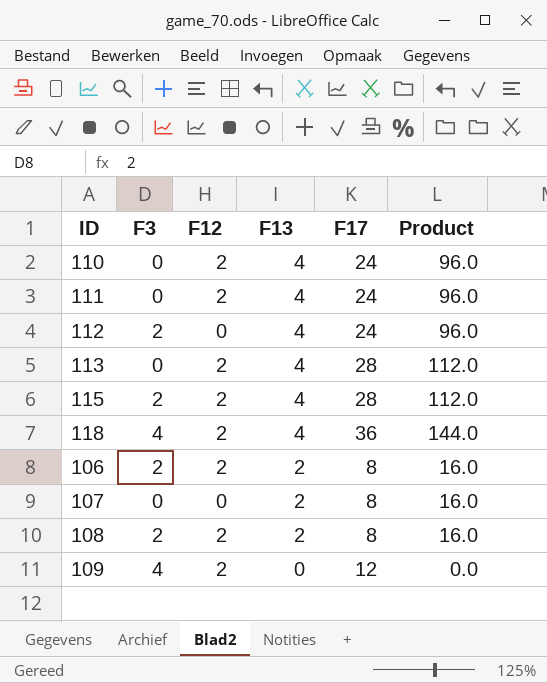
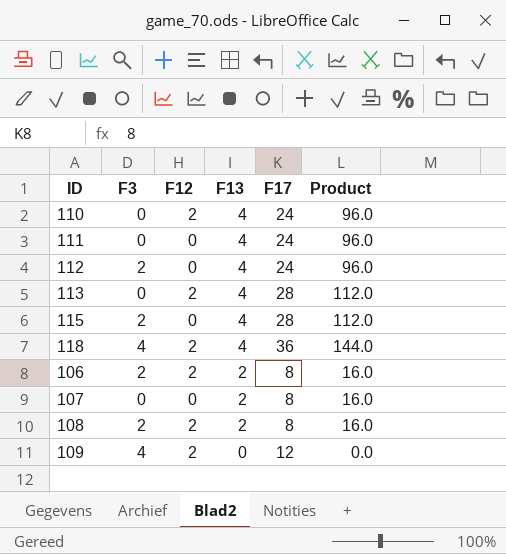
111 | F12: 2 -> 0
115 | F12: 2 -> 0

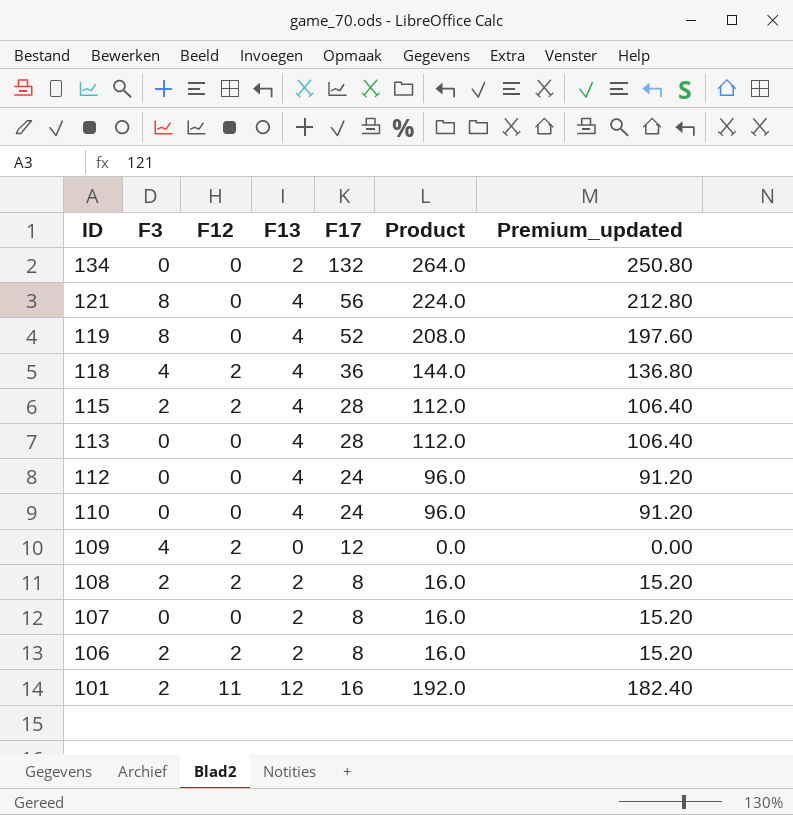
row order: F13 descending -> ID descending
column Premium_updated | formula: none -> [Product] * 0.95
row 111: 0 | 0 | 4 | 24 | 96.0 -> none
row 134: none -> 0 | 0 | 2 | 132 | 264.0 | 250.80
row 121: none -> 8 | 0 | 4 | 56 | 224.0 | 212.80
row 119: none -> 8 | 0 | 4 | 52 | 208.0 | 197.60
115 | F12: 0 -> 2
113 | F12: 2 -> 0
112 | F3: 2 -> 0
110 | F12: 2 -> 0
row 101: none -> 2 | 11 | 12 | 16 | 192.0 | 182.40

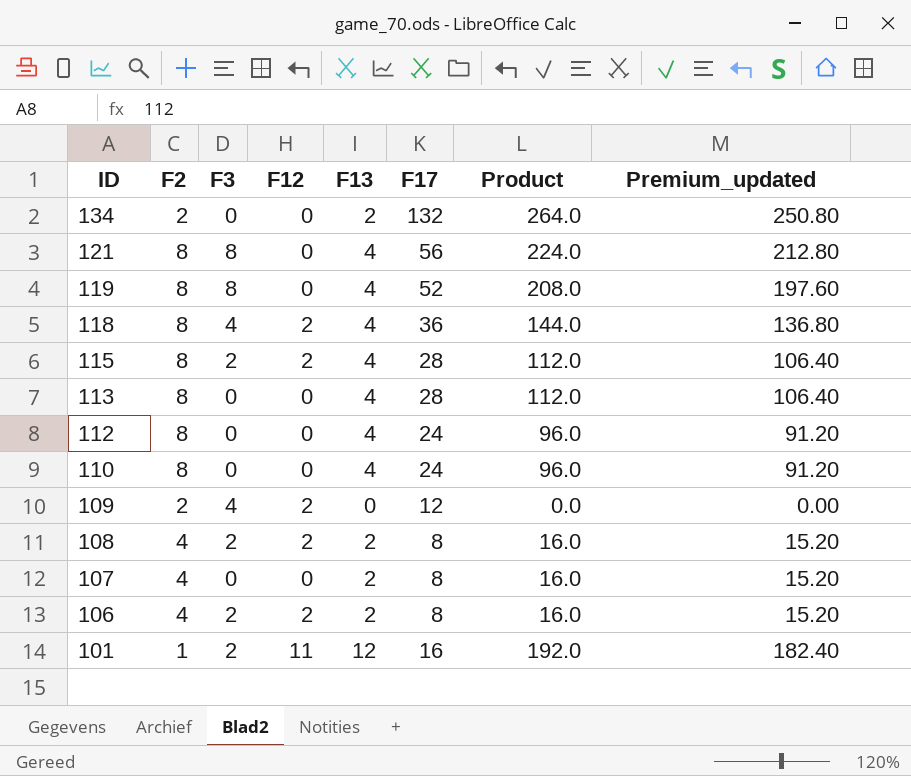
column F2 | position: none -> 2

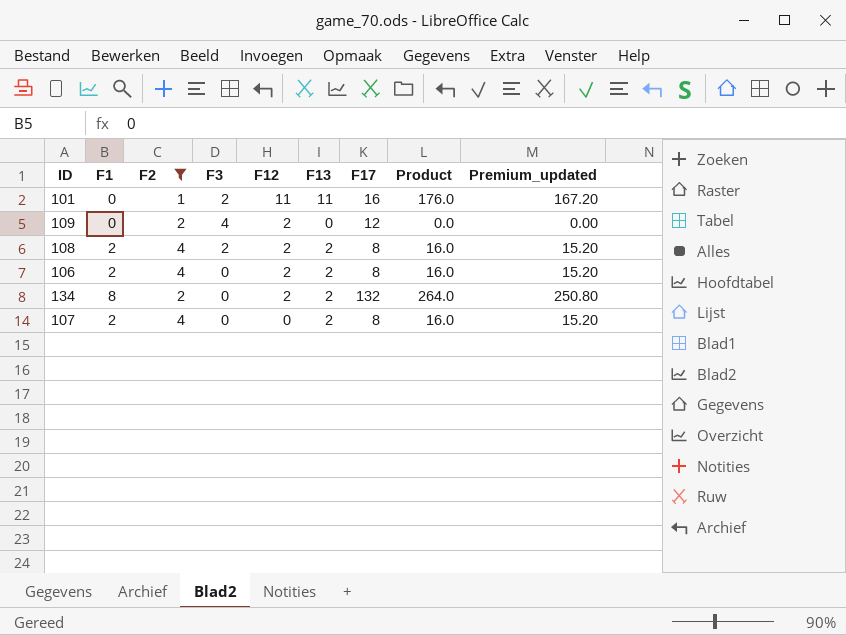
filter: none -> F2 != 8
row order: ID descending -> F12 descending
column F1 | position: none -> 2
101 | F13: 12 -> 11
101 | Product: 192.0 -> 176.0
101 | Premium_updated: 182.40 -> 167.20
106 | F3: 2 -> 0
134 | F12: 0 -> 2

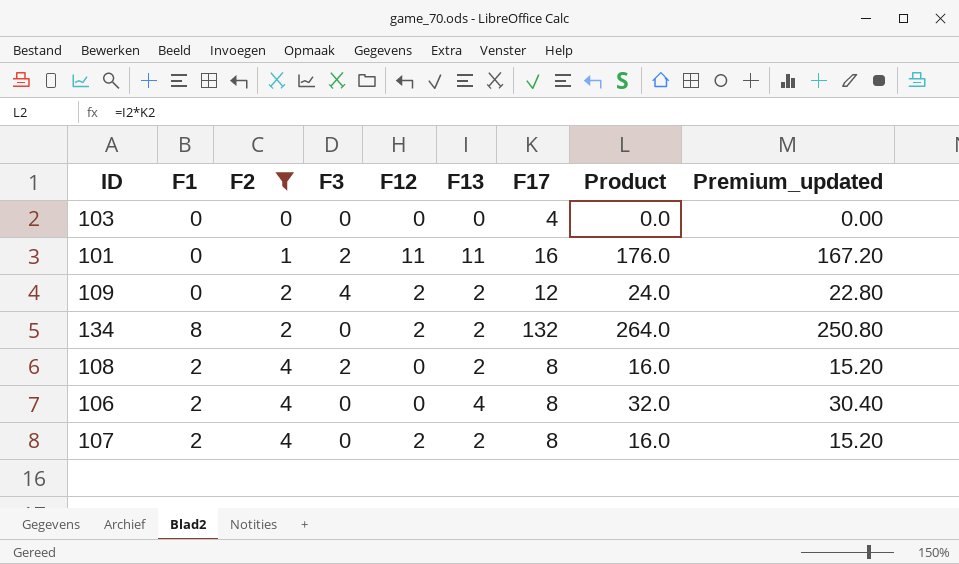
row order: F12 descending -> F2 ascending
row 103: none -> 0 | 0 | 0 | 0 | 0 | 4 | 0.0 | 0.00
109 | F13: 0 -> 2
109 | Product: 0.0 -> 24.0
109 | Premium_updated: 0.00 -> 22.80
108 | F12: 2 -> 0
106 | F12: 2 -> 0
106 | F13: 2 -> 4
106 | Product: 16.0 -> 32.0
106 | Premium_updated: 15.20 -> 30.40
107 | F12: 0 -> 2

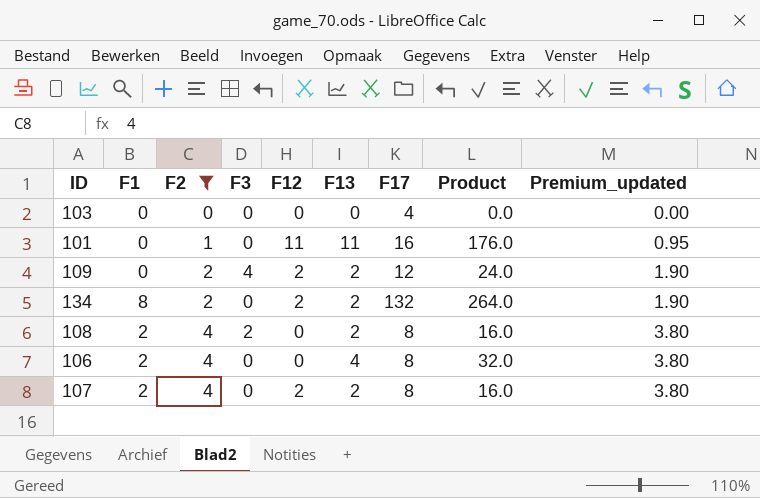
column Premium_updated | formula: [Product] * 0.95 -> [F2] * 0.95
101 | F3: 2 -> 0

